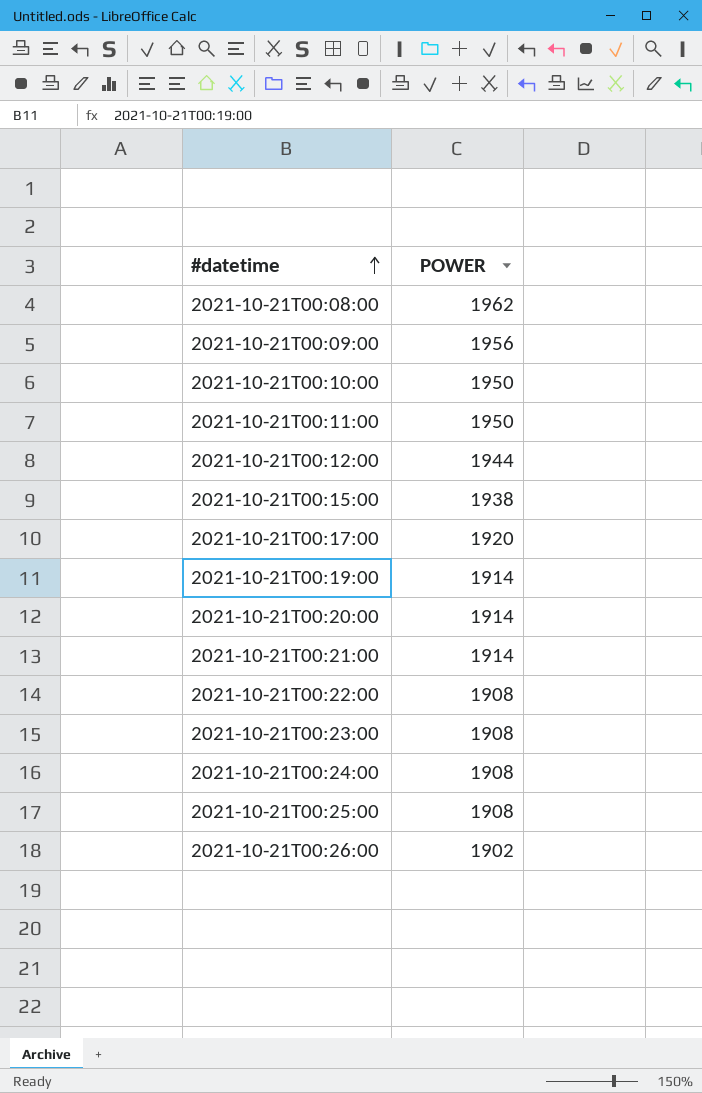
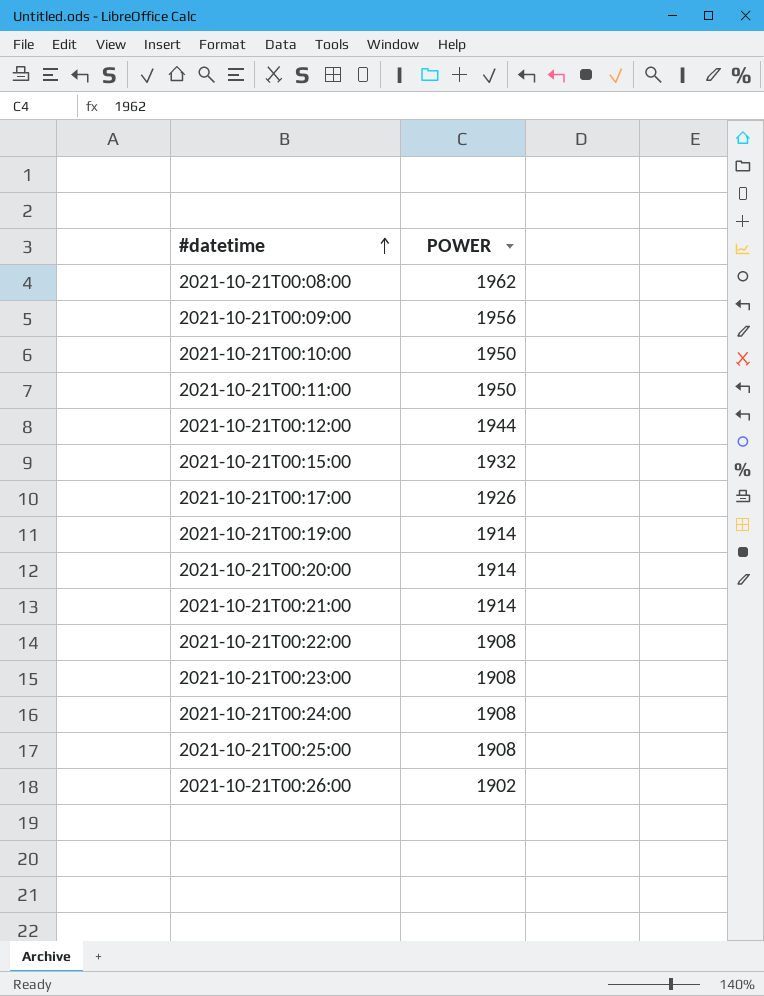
2021-10-21T00:15:00 | POWER: 1938 -> 1932
2021-10-21T00:17:00 | POWER: 1920 -> 1926

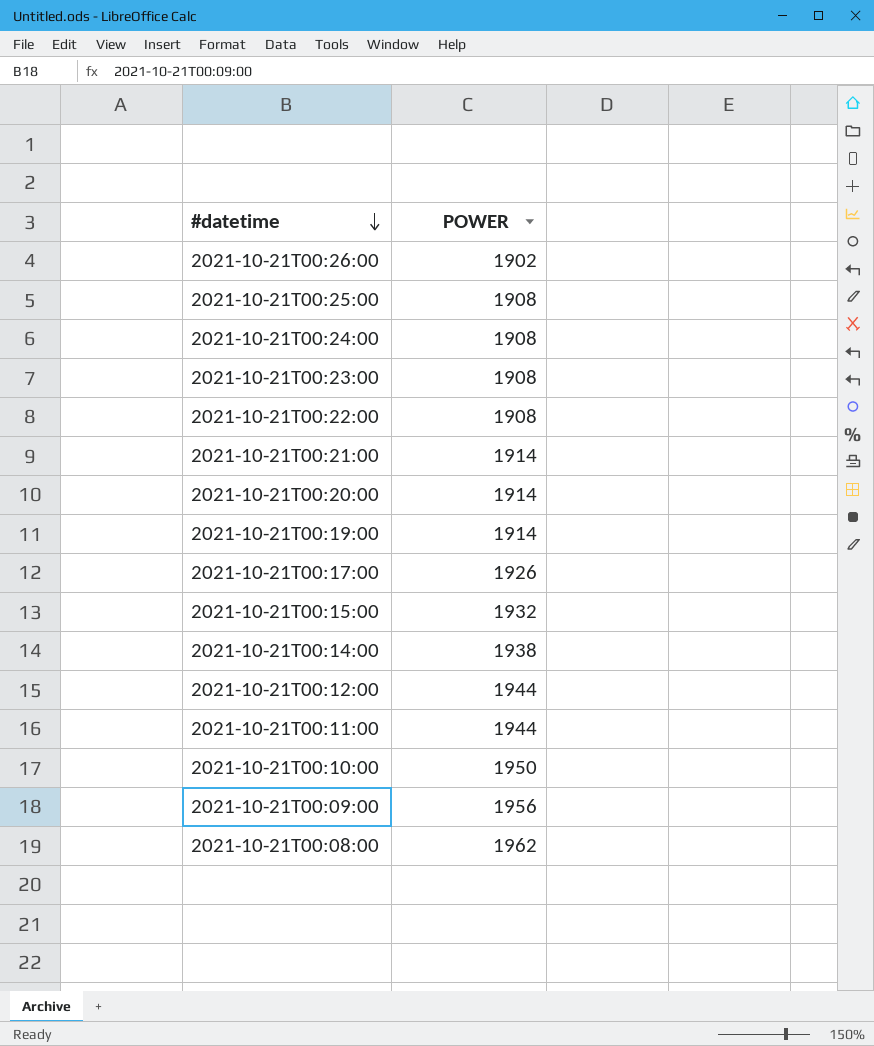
row order: #datetime ascending -> #datetime descending
row 2021-10-21T00:14:00: none -> 1938
2021-10-21T00:11:00 | POWER: 1950 -> 1944

